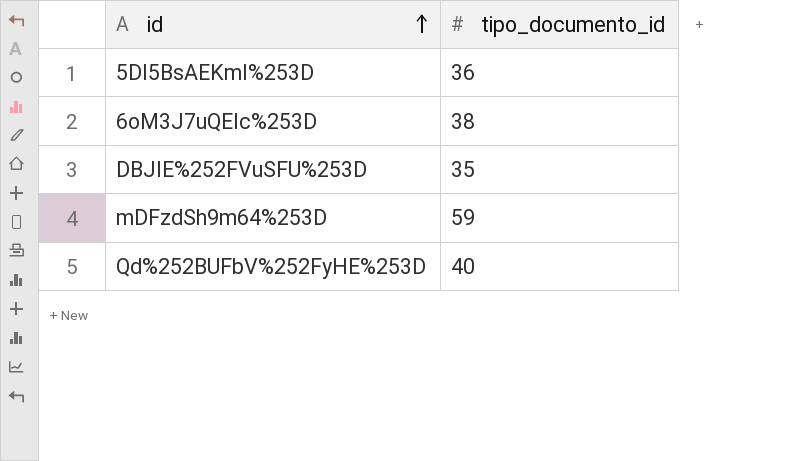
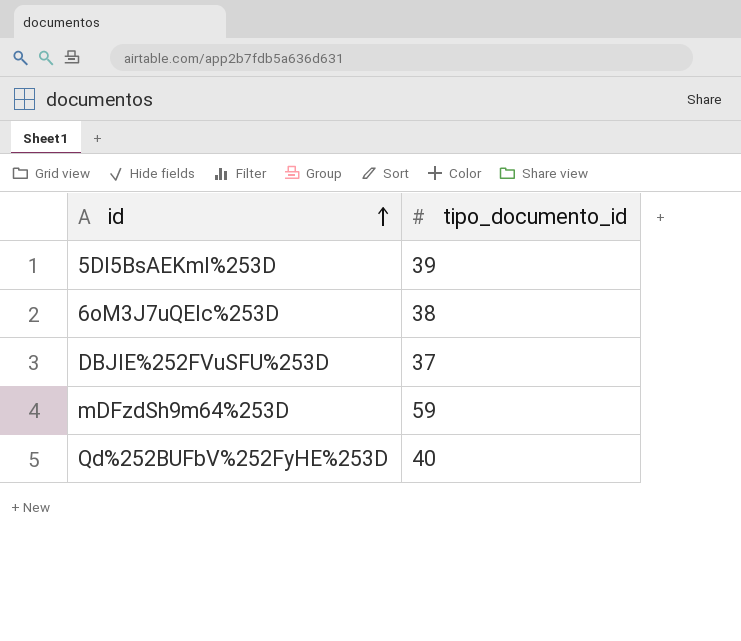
5Dl5BsAEKmI%253D | tipo_documento_id: 36 -> 39
DBJIE%252FVuSFU%253D | tipo_documento_id: 35 -> 37

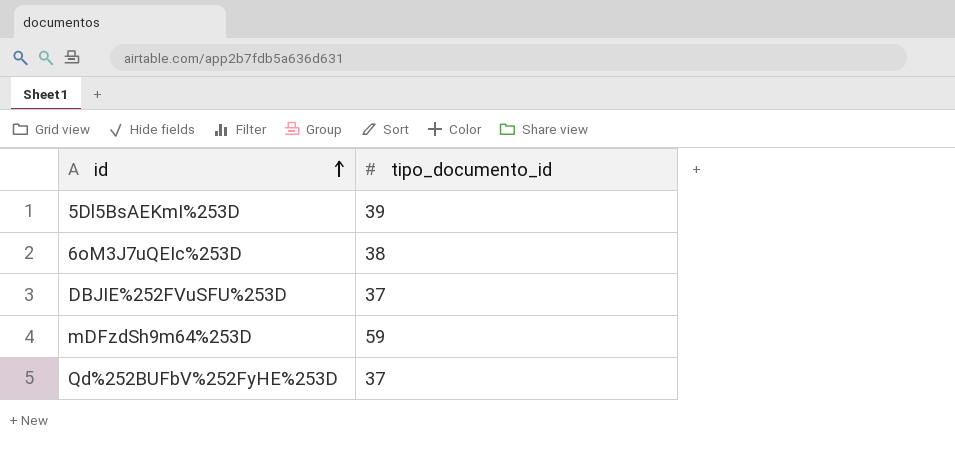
Qd%252BUFbV%252FyHE%253D | tipo_documento_id: 40 -> 37

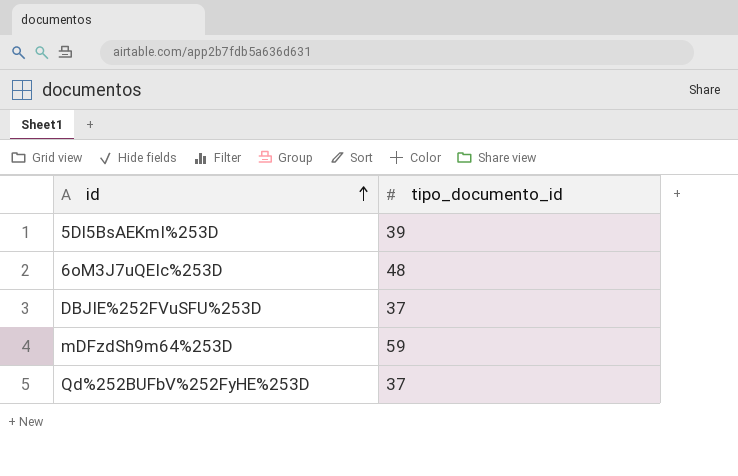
6oM3J7uQEIc%253D | tipo_documento_id: 38 -> 48

